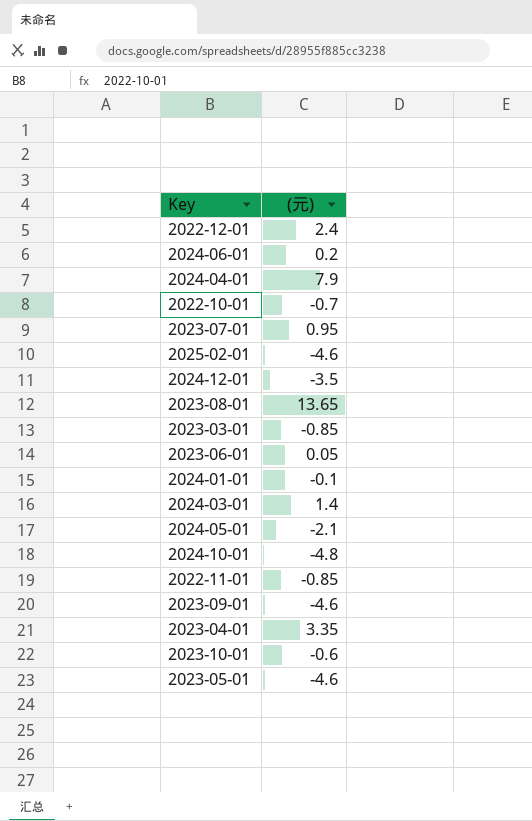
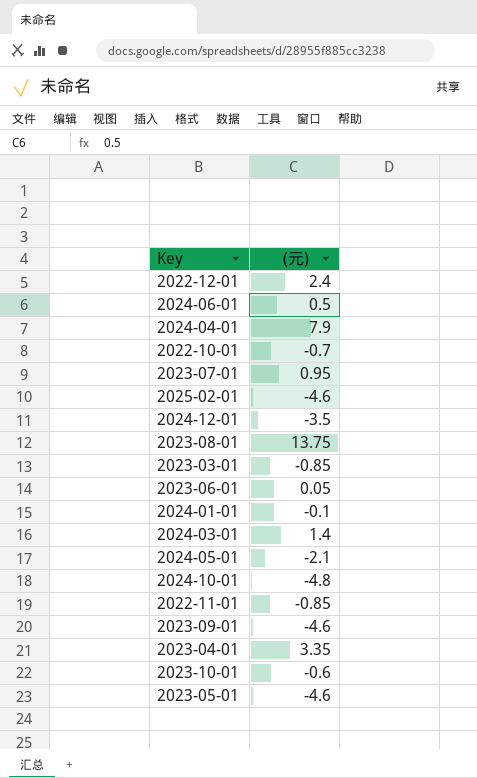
2024-06-01 | (元): 0.2 -> 0.5
2023-08-01 | (元): 13.65 -> 13.75

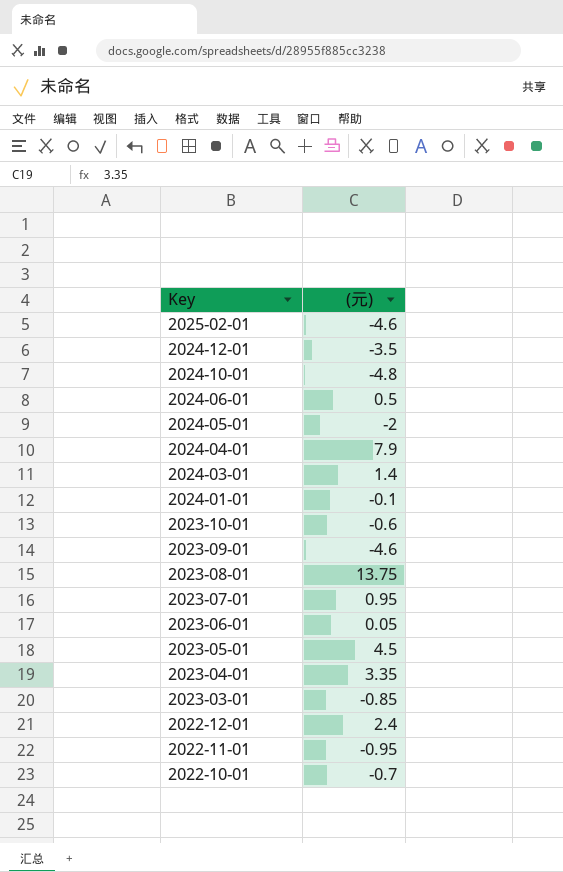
row order: none -> Key descending
2024-05-01 | (元): -2.1 -> -2
2023-05-01 | (元): -4.6 -> 4.5
2022-11-01 | (元): -0.85 -> -0.95

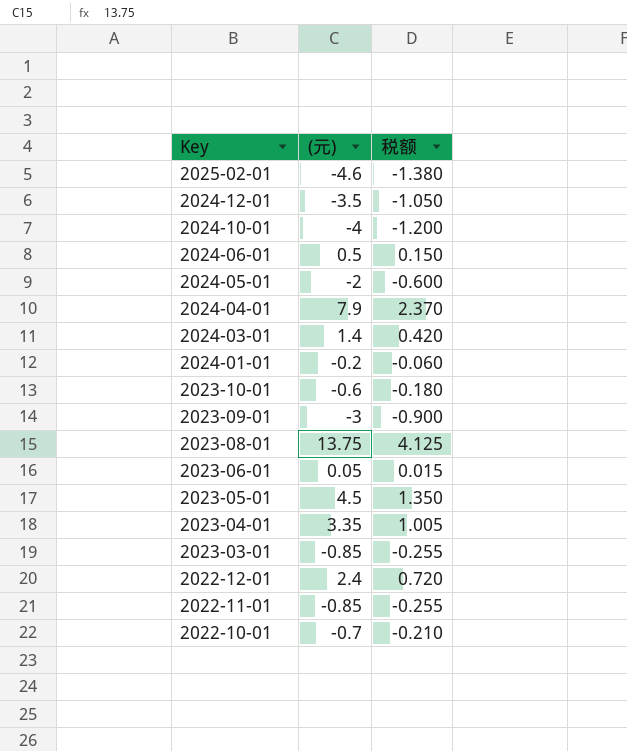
column 税额 | formula: none -> [(元)] * 0.3
row 2023-07-01: 0.95 -> none
2024-10-01 | (元): -4.8 -> -4
2024-01-01 | (元): -0.1 -> -0.2
2023-09-01 | (元): -4.6 -> -3
2022-11-01 | (元): -0.95 -> -0.85

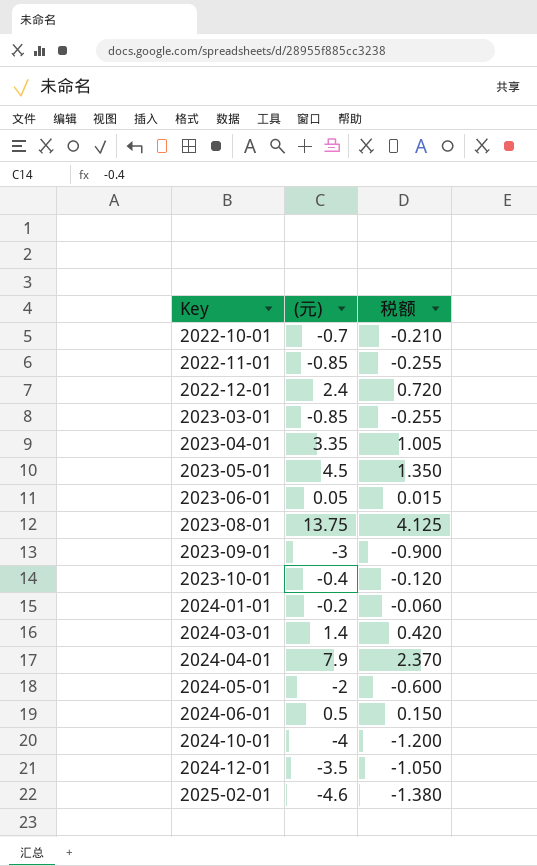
row order: Key descending -> Key ascending
2023-10-01 | (元): -0.6 -> -0.4
2023-10-01 | 税额: -0.180 -> -0.120

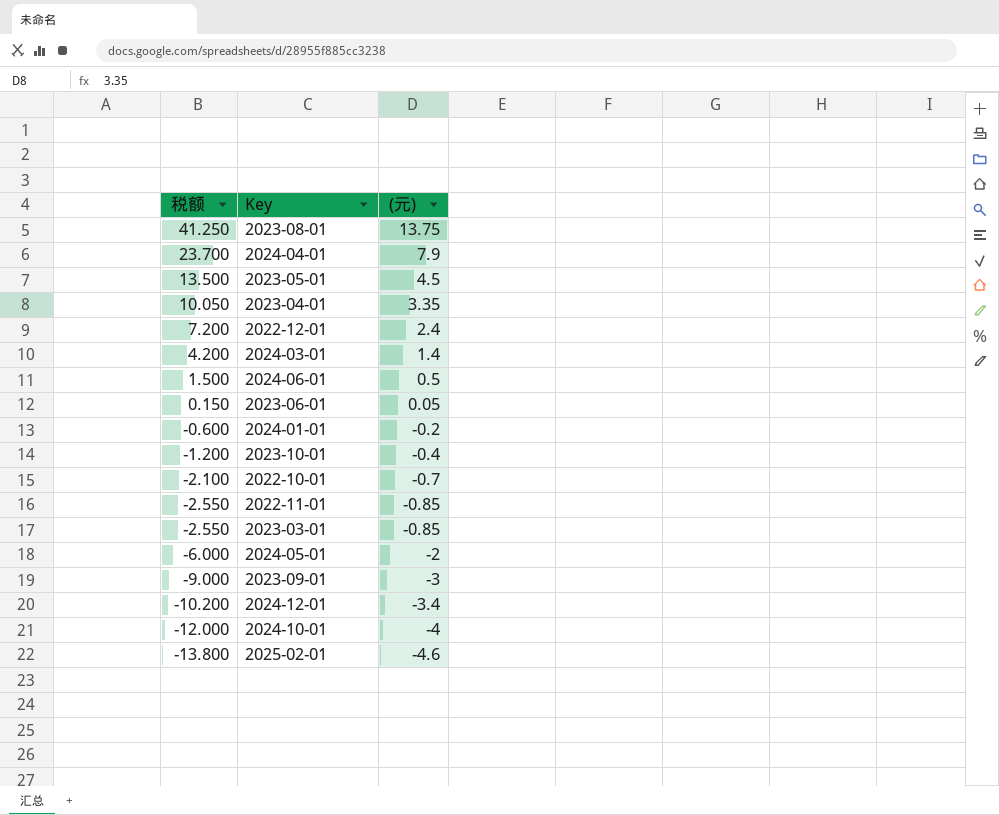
row order: Key ascending -> 税额 descending
column 税额 | formula: [(元)] * 0.3 -> [(元)] * 3
column 税额 | position: 3 -> 1
2024-12-01 | (元): -3.5 -> -3.4

